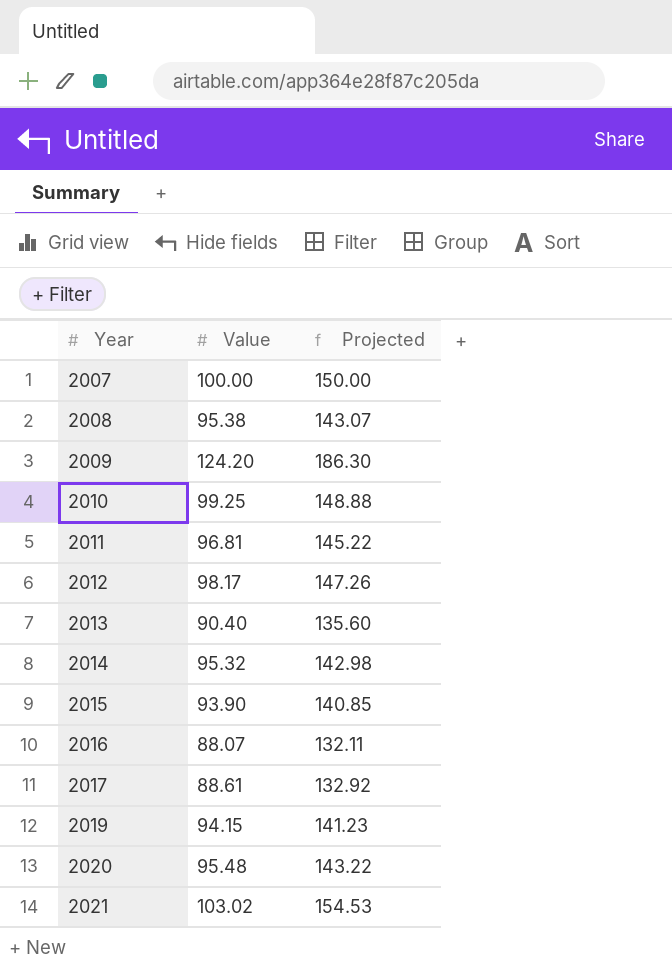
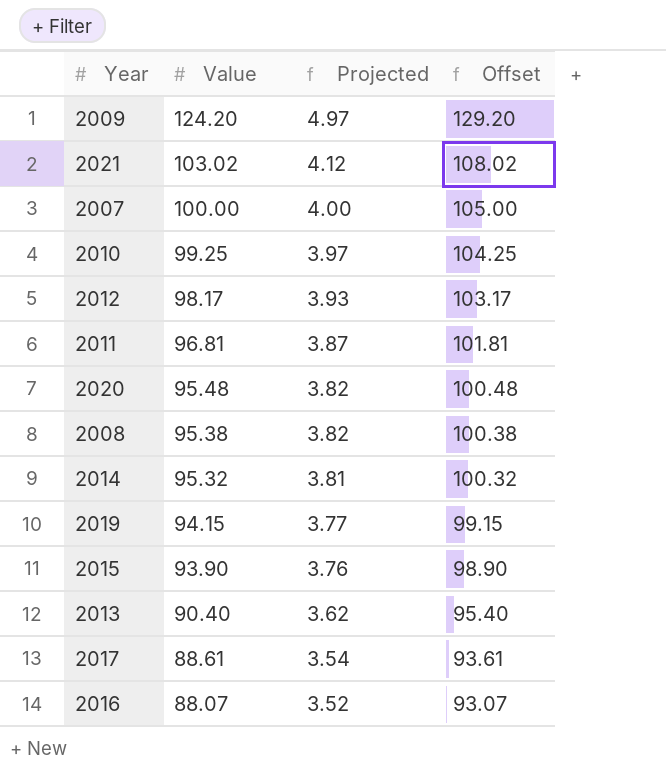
row order: Year ascending -> Value descending
column Projected | formula: [Value] * 1.5 -> [Value] * 0.04
column Offset | formula: none -> [Value] + 5

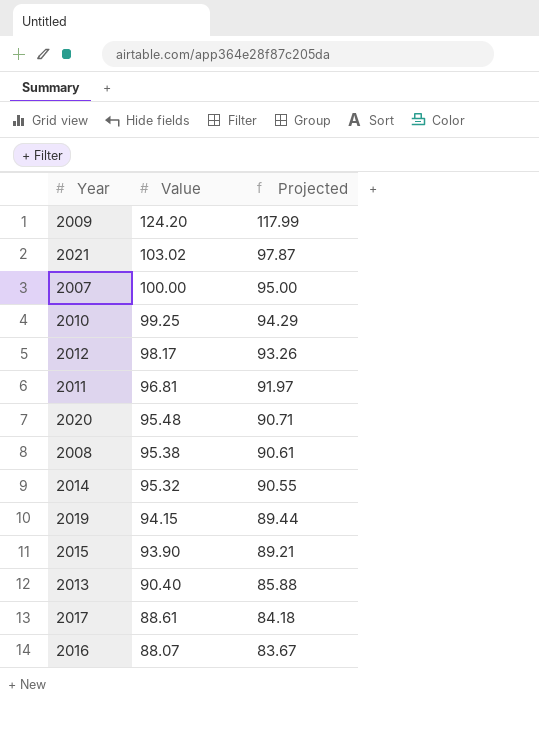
column Offset | formula: [Value] + 5 -> none
column Projected | formula: [Value] * 0.04 -> [Value] * 0.95

